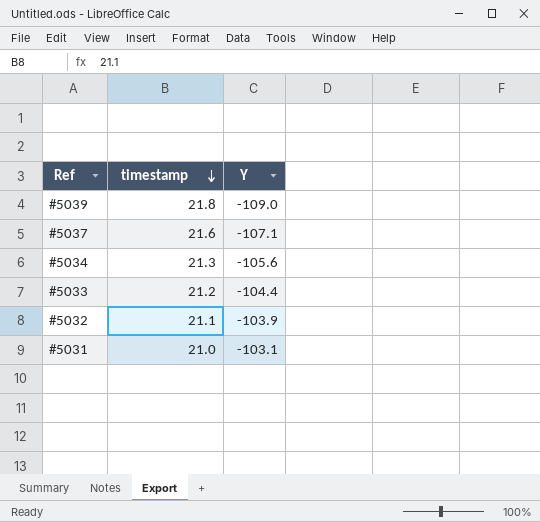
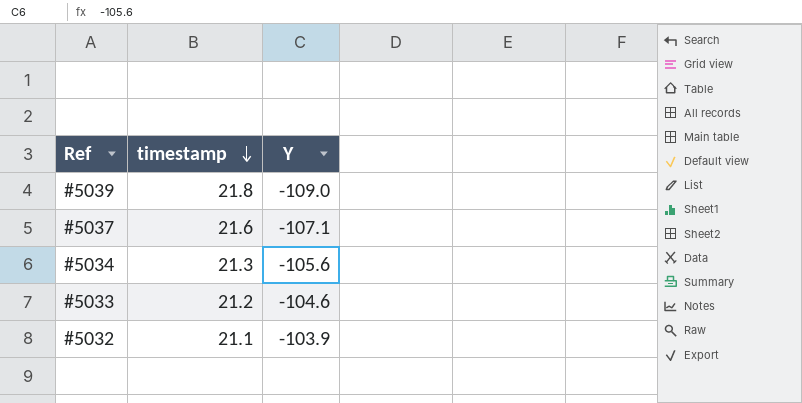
row #5031: 21.0 | -103.1 -> none
#5033 | Y: -104.4 -> -104.6

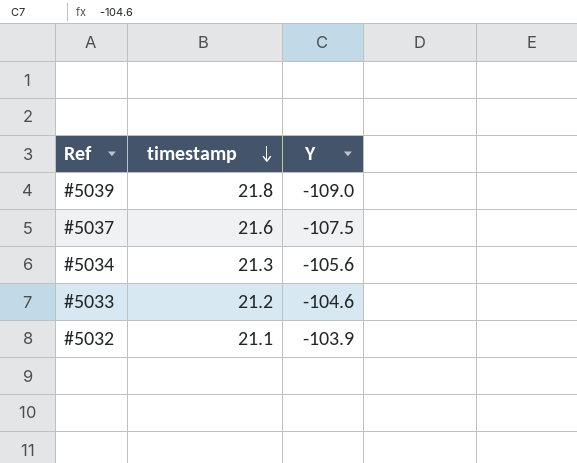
#5037 | Y: -107.1 -> -107.5

